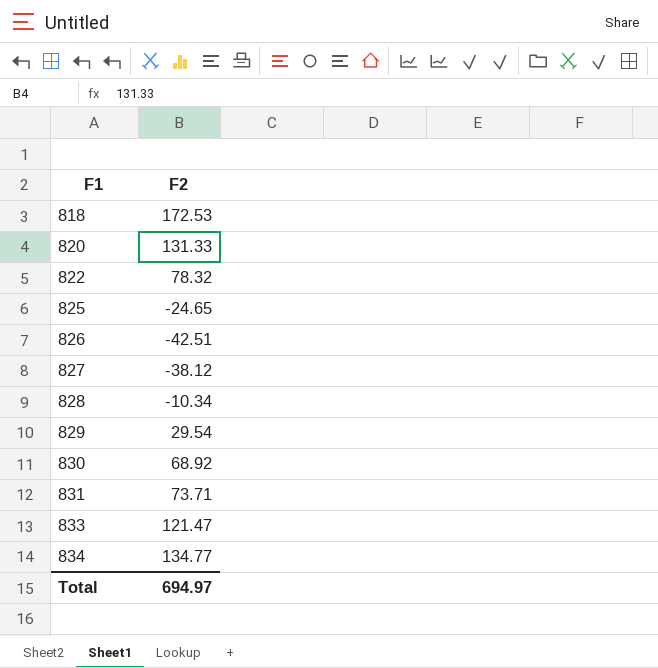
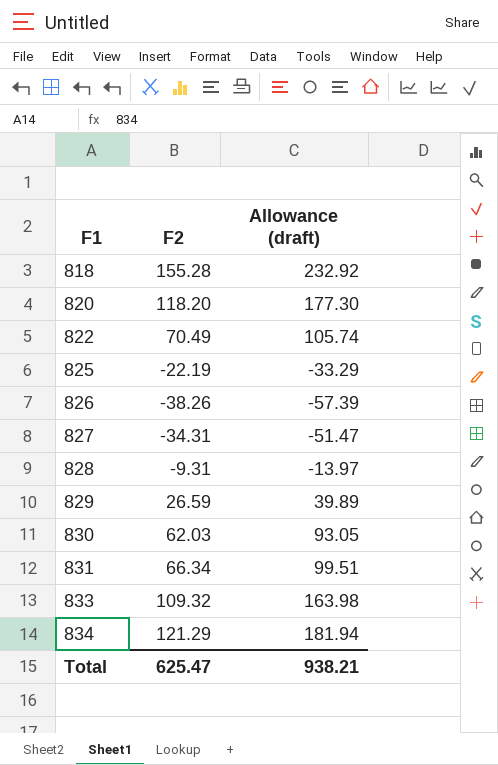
column Allowance (draft) | formula: none -> [F2] * 1.5
818 | F2: 172.53 -> 155.28
820 | F2: 131.33 -> 118.20
822 | F2: 78.32 -> 70.49
825 | F2: -24.65 -> -22.19
826 | F2: -42.51 -> -38.26
827 | F2: -38.12 -> -34.31
828 | F2: -10.34 -> -9.31
829 | F2: 29.54 -> 26.59
830 | F2: 68.92 -> 62.03
831 | F2: 73.71 -> 66.34
833 | F2: 121.47 -> 109.32
834 | F2: 134.77 -> 121.29
Total | F2: 694.97 -> 625.47

